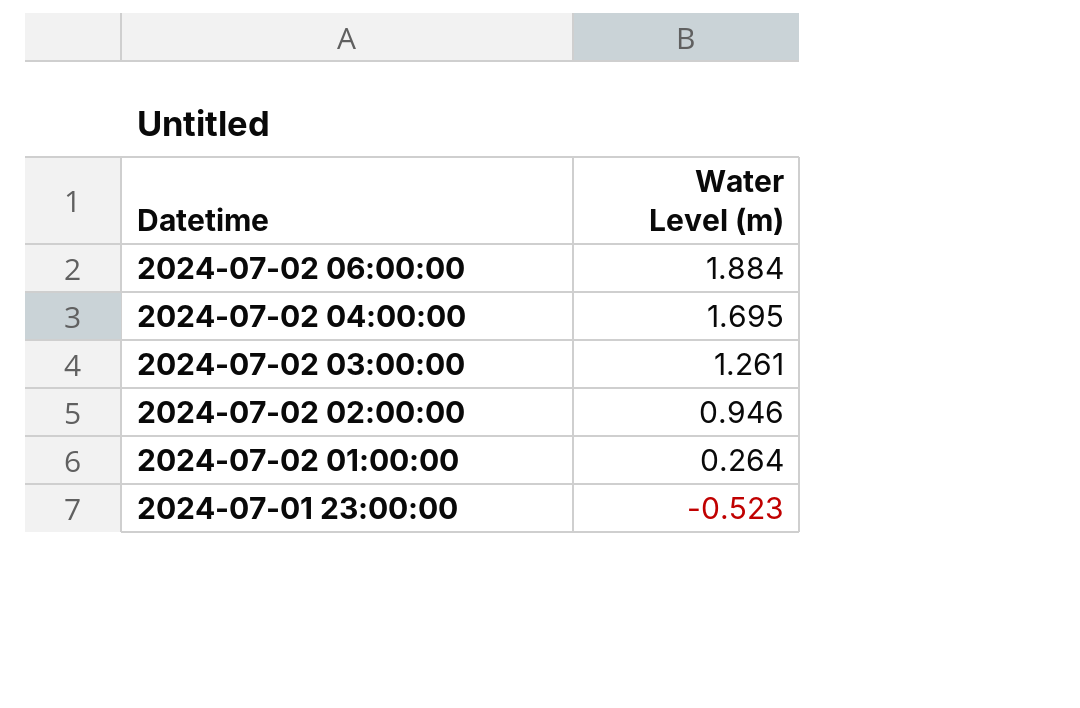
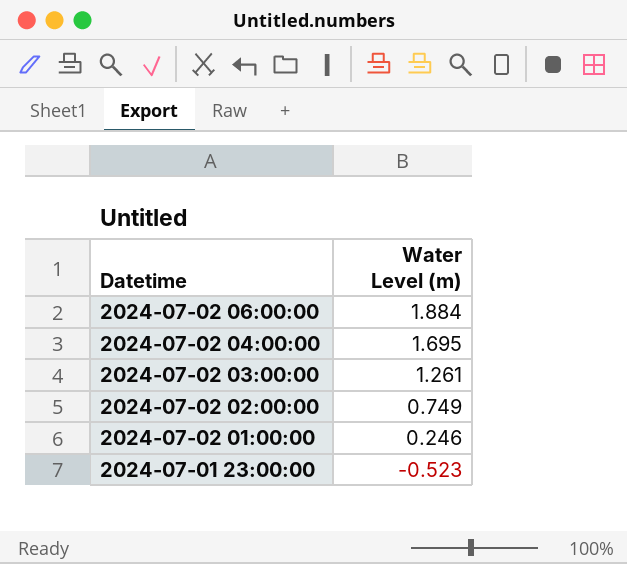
2024-07-02 02:00:00 | Water Level (m): 0.946 -> 0.749
2024-07-02 01:00:00 | Water Level (m): 0.264 -> 0.246

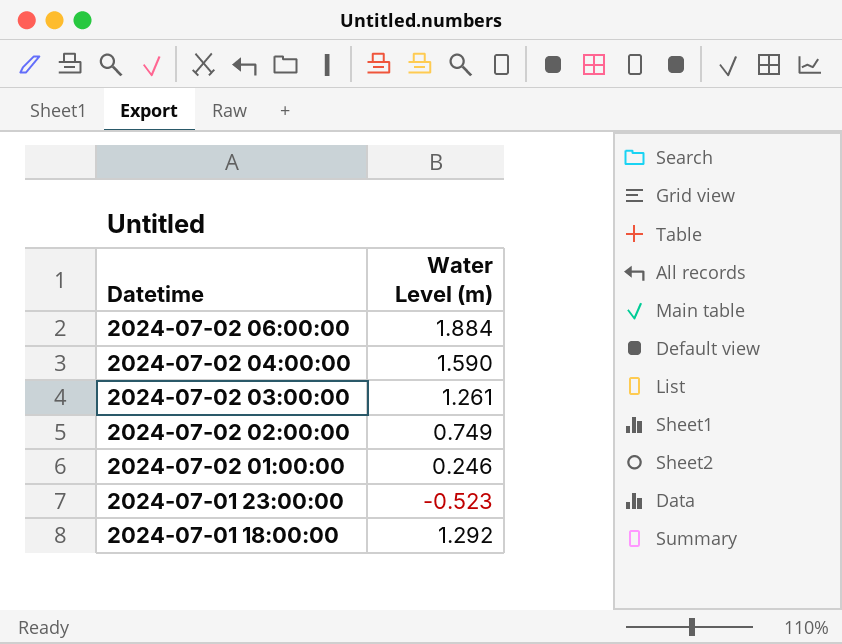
2024-07-02 04:00:00 | Water Level (m): 1.695 -> 1.590
row 2024-07-01 18:00:00: none -> 1.292

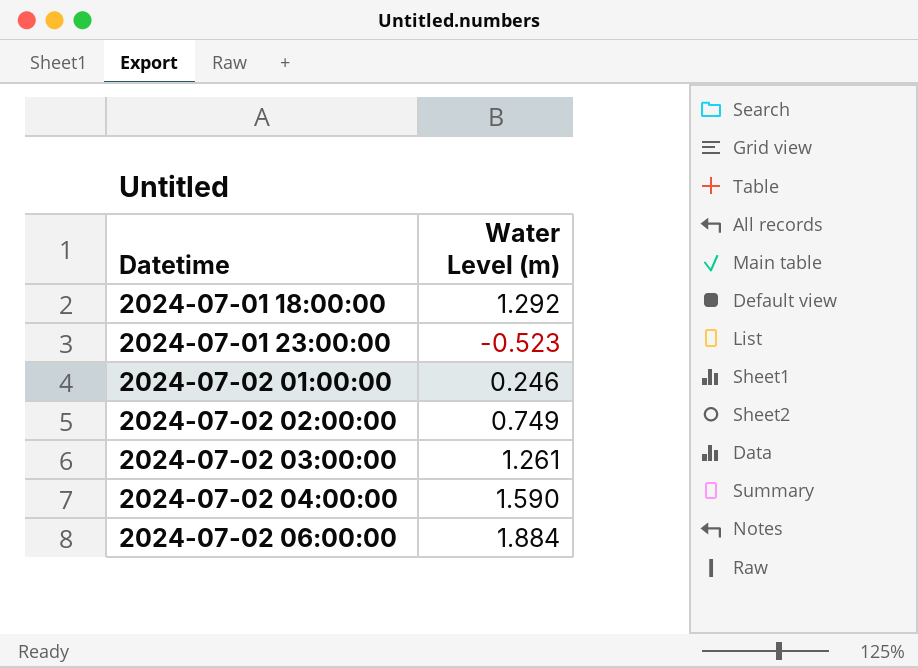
row order: Datetime descending -> Datetime ascending

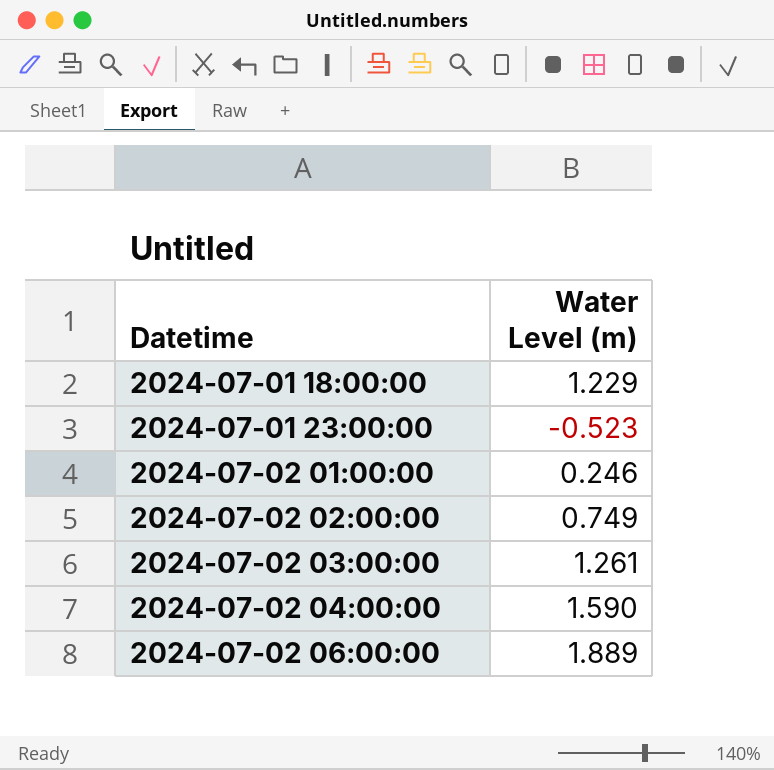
2024-07-01 18:00:00 | Water Level (m): 1.292 -> 1.229
2024-07-02 06:00:00 | Water Level (m): 1.884 -> 1.889

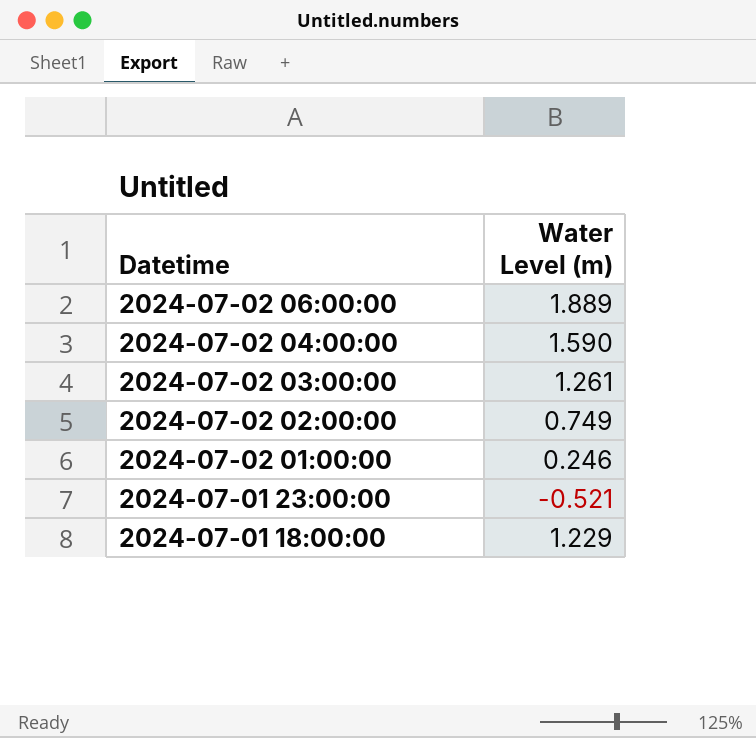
row order: Datetime ascending -> Datetime descending
2024-07-01 23:00:00 | Water Level (m): -0.523 -> -0.521

